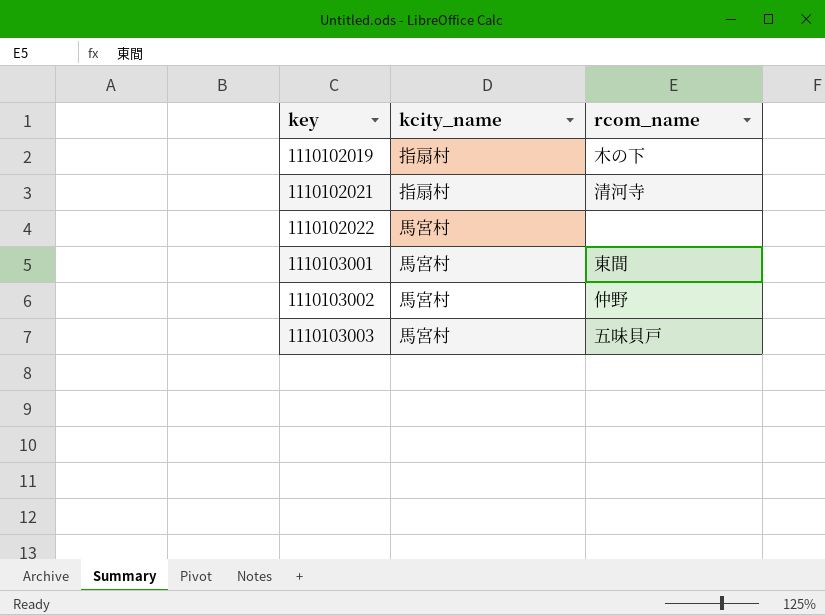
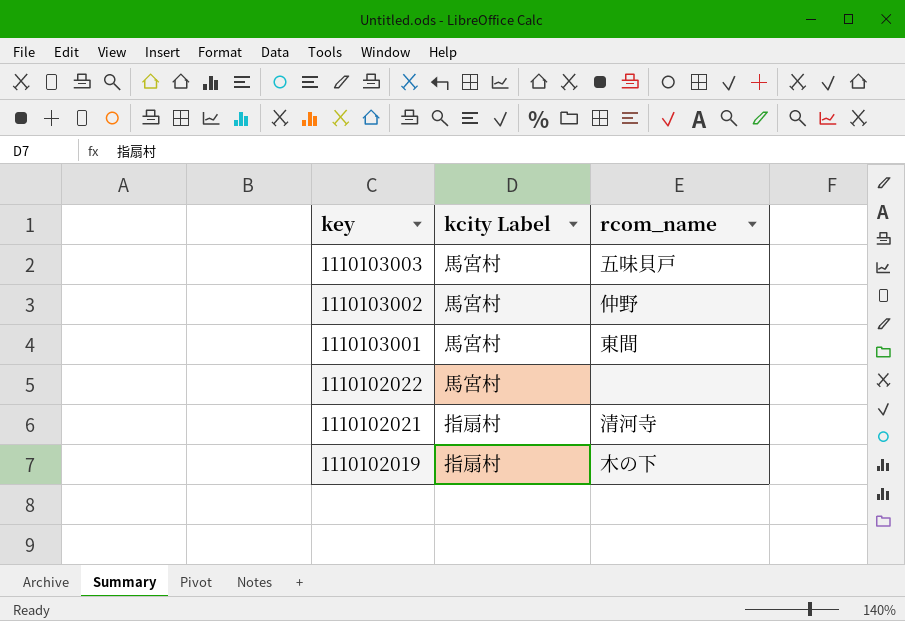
row order: key ascending -> key descending
column name: kcity_name -> kcity Label

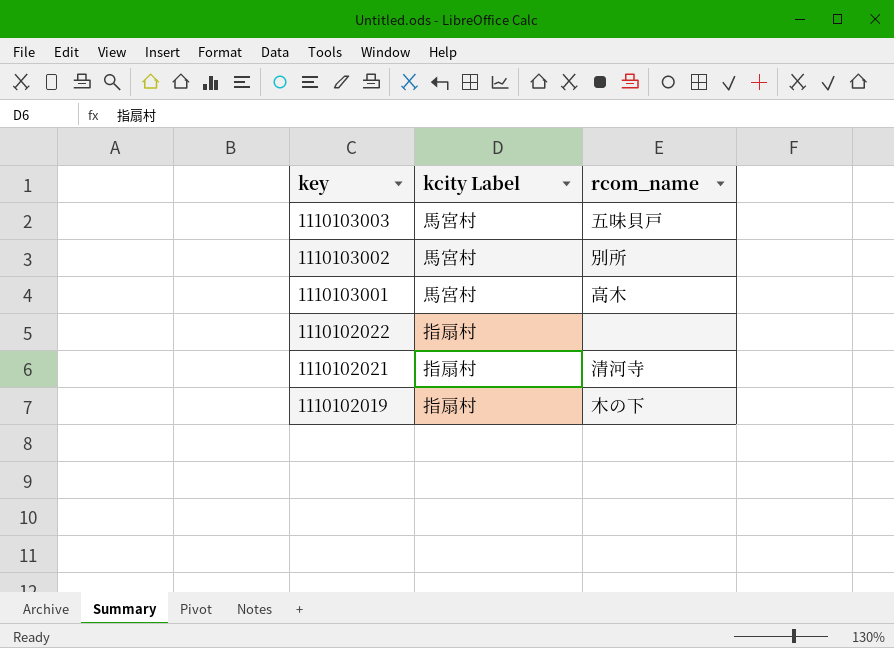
1110103002 | rcom_name: 仲野 -> 別所
1110103001 | rcom_name: 東間 -> 高木
1110102022 | kcity Label: 馬宮村 -> 指扇村

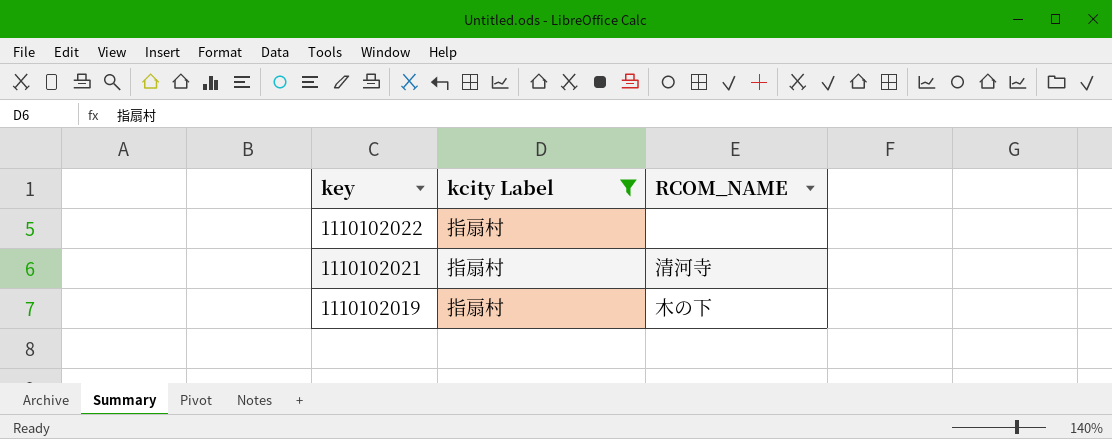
filter: none -> kcity Label = 指扇村
column name: rcom_name -> RCOM_NAME

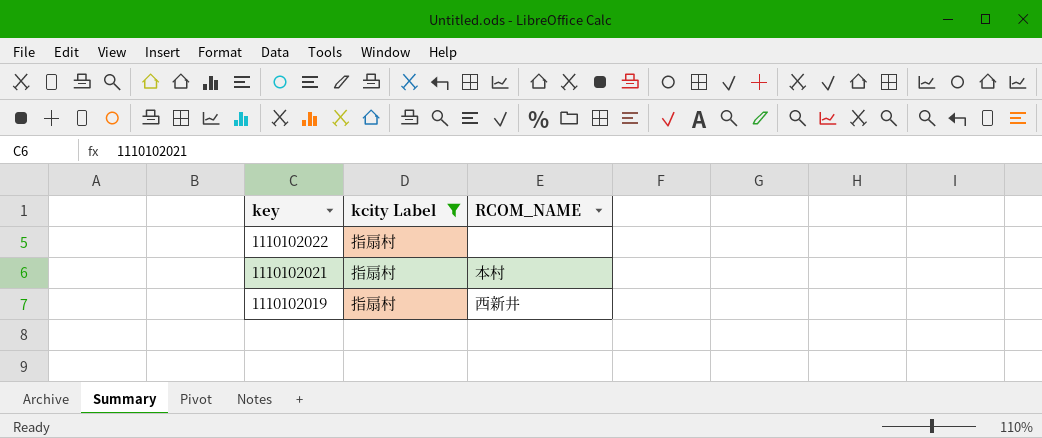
1110102021 | RCOM_NAME: 清河寺 -> 本村
1110102019 | RCOM_NAME: 木の下 -> 西新井

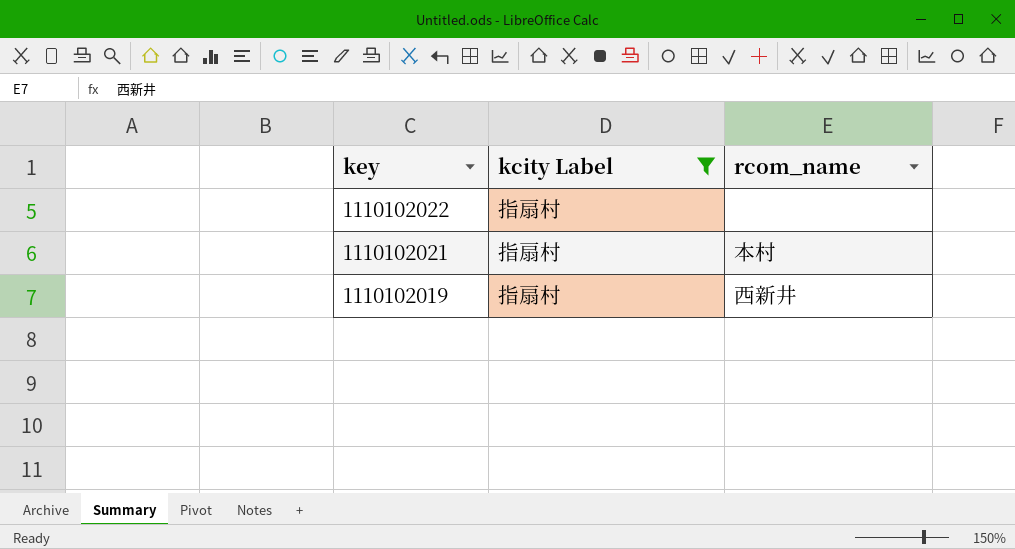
column name: RCOM_NAME -> rcom_name

